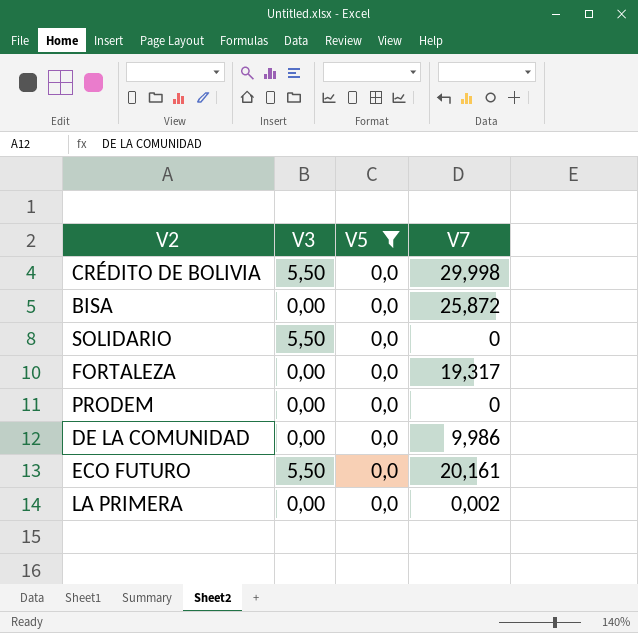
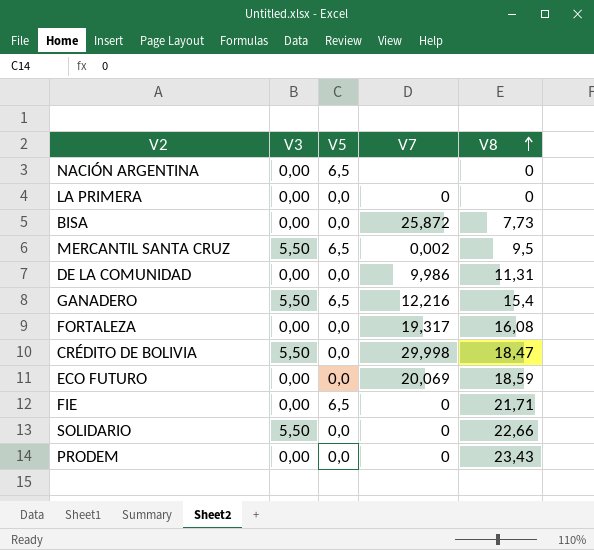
filter: V5 = 0,0 -> none
row order: none -> V8 ascending
column V8 | position: none -> 5
LA PRIMERA | V7: 0,002 -> 0
ECO FUTURO | V3: 5,50 -> 0,00
ECO FUTURO | V7: 20,161 -> 20,069

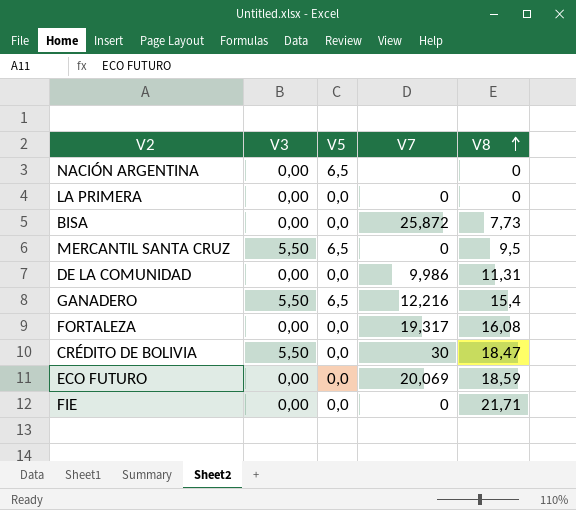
row SOLIDARIO: 5,50 | 0,0 | 0 | 22,66 -> none
row PRODEM: 0,00 | 0,0 | 0 | 23,43 -> none
MERCANTIL SANTA CRUZ | V7: 0,002 -> 0
CRÉDITO DE BOLIVIA | V7: 29,998 -> 30
FIE | V5: 6,5 -> 0,0

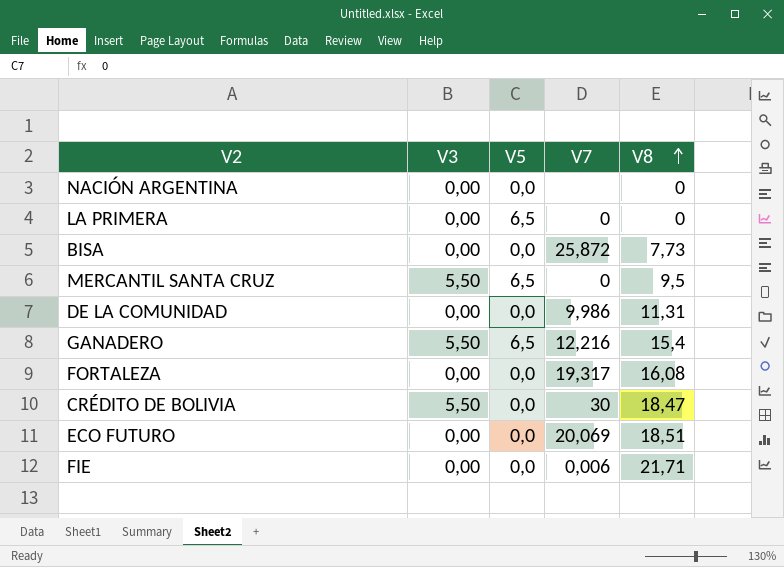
NACIÓN ARGENTINA | V5: 6,5 -> 0,0
LA PRIMERA | V5: 0,0 -> 6,5
ECO FUTURO | V8: 18,59 -> 18,51
FIE | V7: 0 -> 0,006

